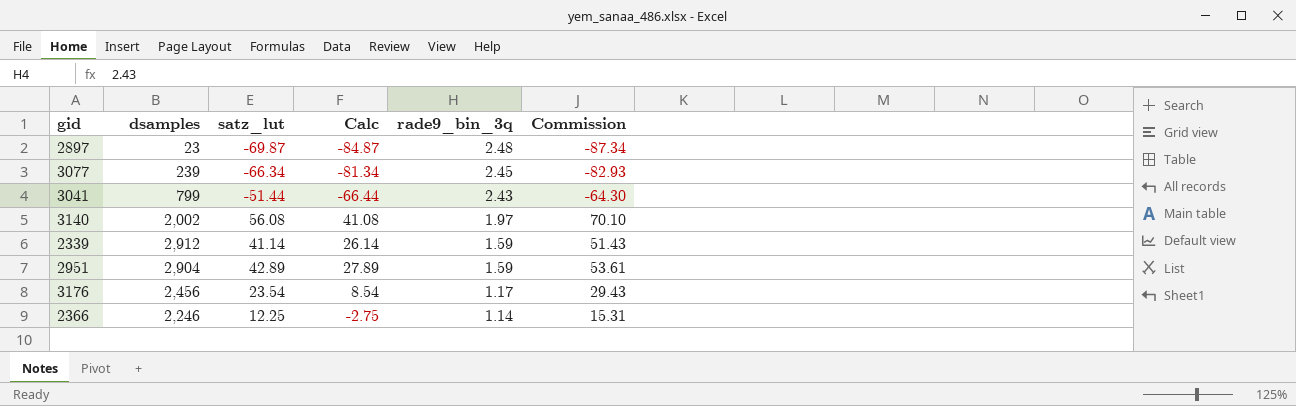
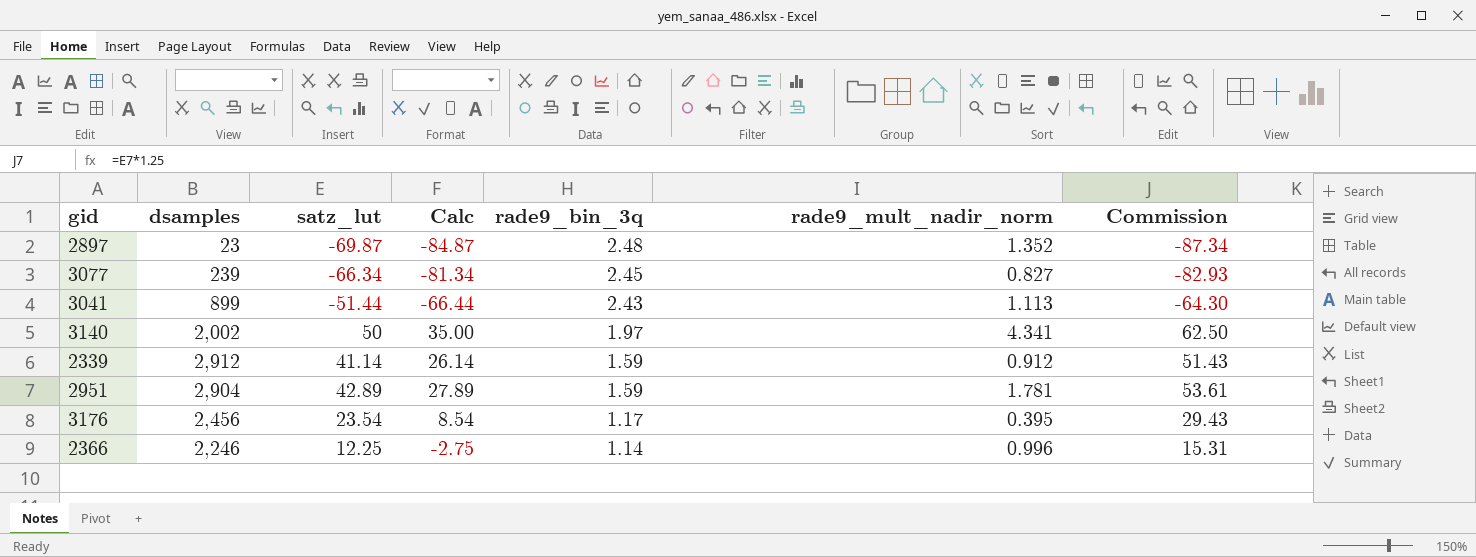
column rade9_mult_nadir_norm | position: none -> 6
3041 | dsamples: 799 -> 899
3140 | satz_lut: 56.08 -> 50
3140 | Calc: 41.08 -> 35.00
3140 | Commission: 70.10 -> 62.50

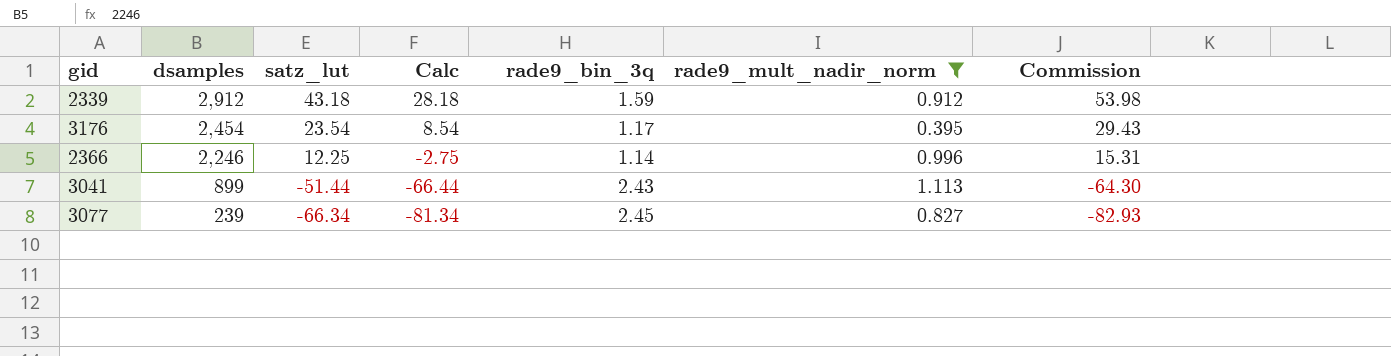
filter: none -> rade9_mult_nadir_norm <= 1.113
row order: rade9_bin_3q descending -> dsamples descending
2339 | satz_lut: 41.14 -> 43.18
2339 | Calc: 26.14 -> 28.18
2339 | Commission: 51.43 -> 53.98
3176 | dsamples: 2,456 -> 2,454

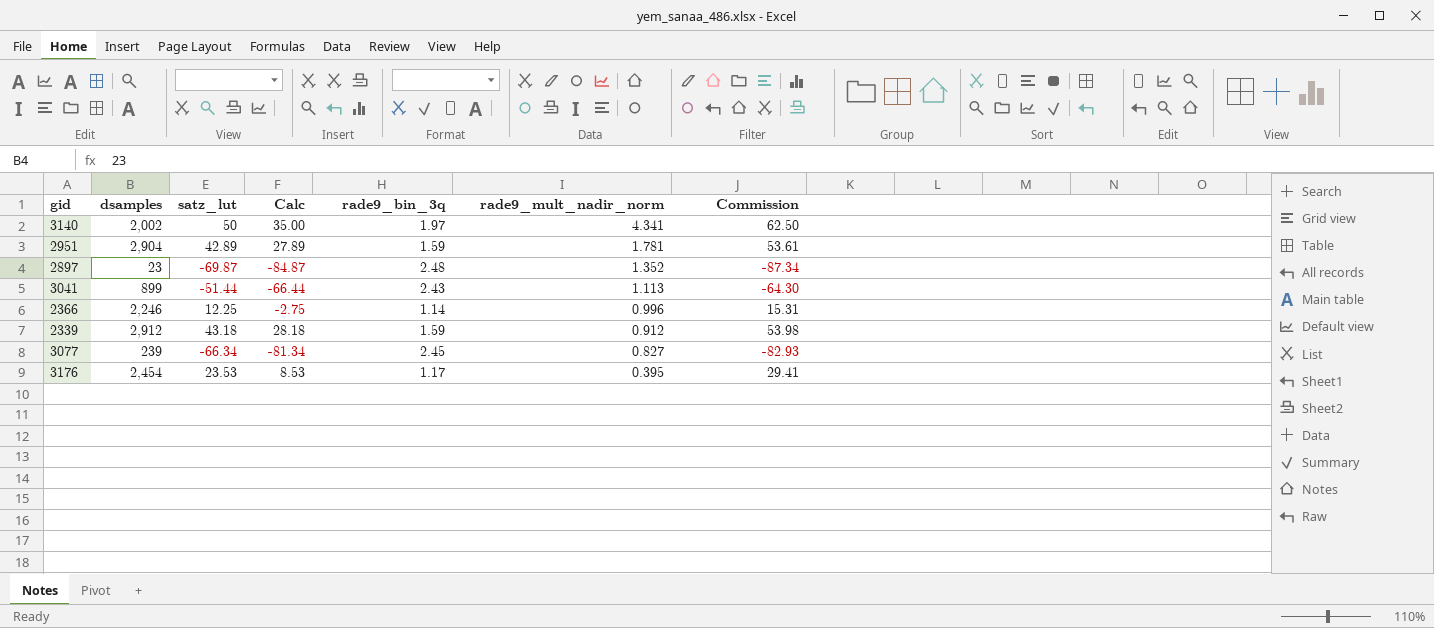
filter: rade9_mult_nadir_norm <= 1.113 -> none
row order: dsamples descending -> rade9_mult_nadir_norm descending
3176 | satz_lut: 23.54 -> 23.53
3176 | Calc: 8.54 -> 8.53
3176 | Commission: 29.43 -> 29.41

